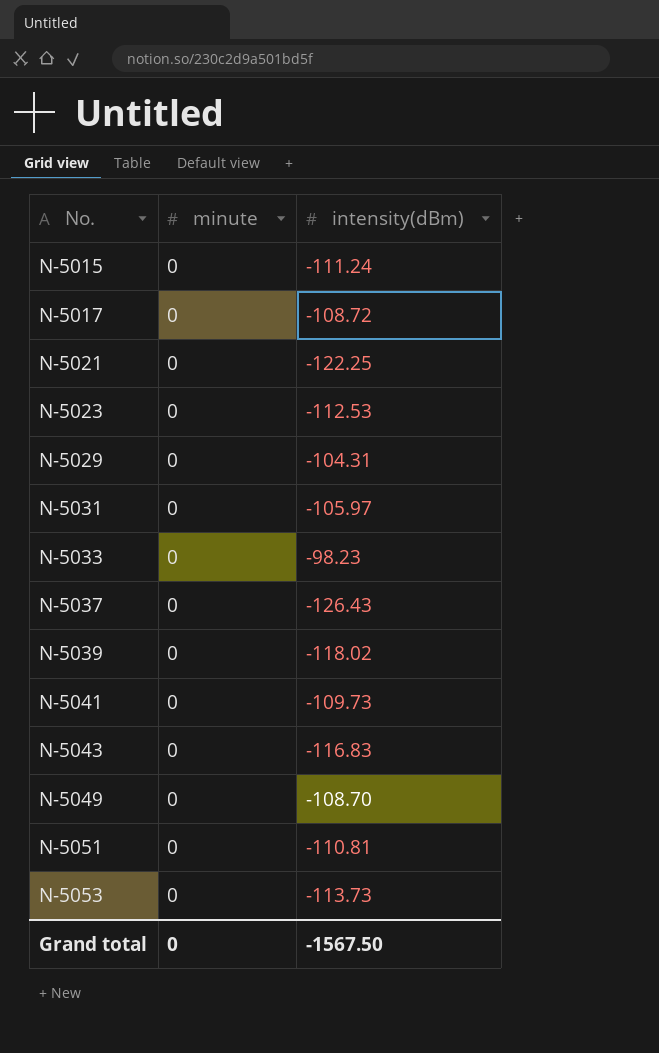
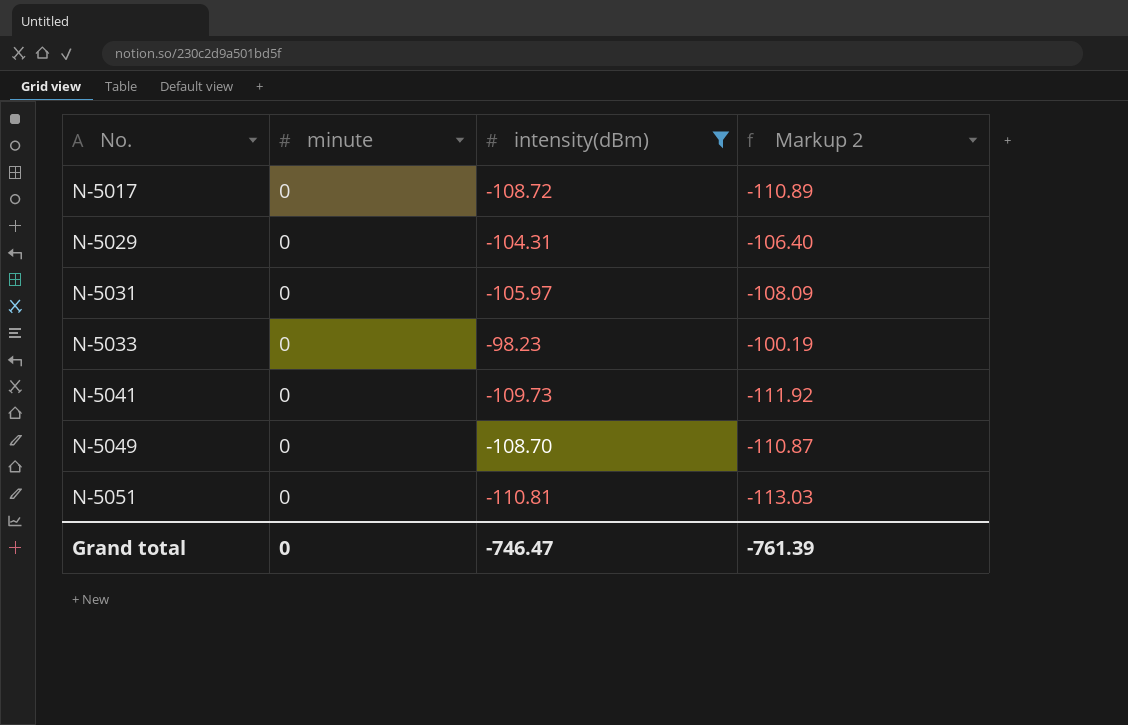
filter: none -> intensity(dBm) >= -110.81
column Markup 2 | formula: none -> [intensity(dBm)] * 1.02
Grand total | intensity(dBm): -1567.50 -> -746.47

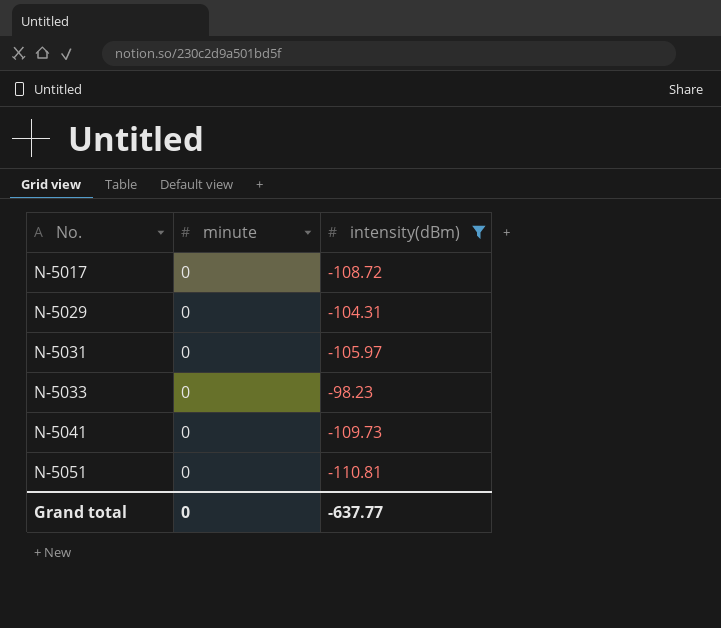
column Markup 2 | formula: [intensity(dBm)] * 1.02 -> none
row N-5049: 0 | -108.70 | -110.87 -> none
Grand total | intensity(dBm): -746.47 -> -637.77

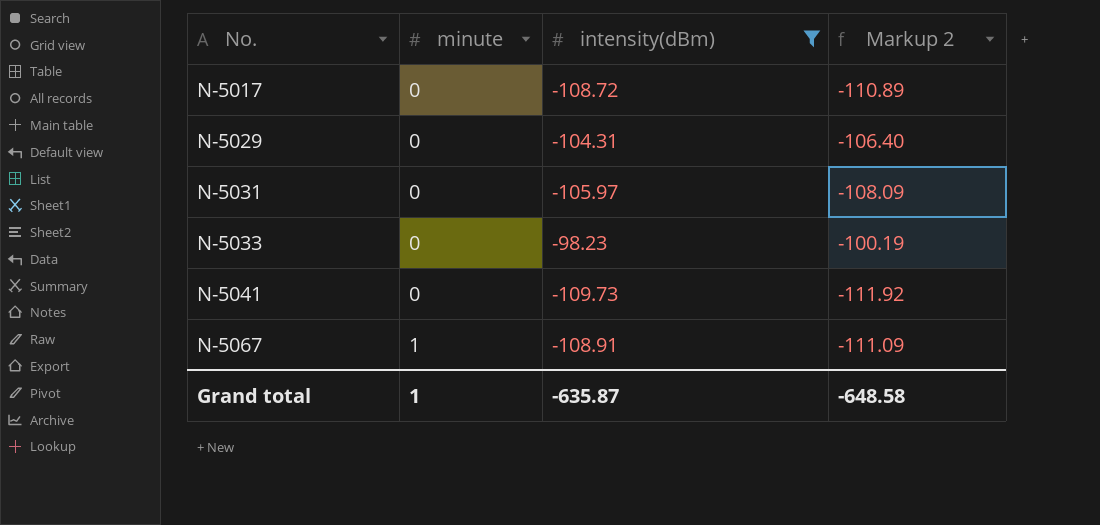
column Markup 2 | formula: none -> [intensity(dBm)] * 1.02
row N-5051: 0 | -110.81 -> none
row N-5067: none -> 1 | -108.91 | -111.09
Grand total | minute: 0 -> 1
Grand total | intensity(dBm): -637.77 -> -635.87

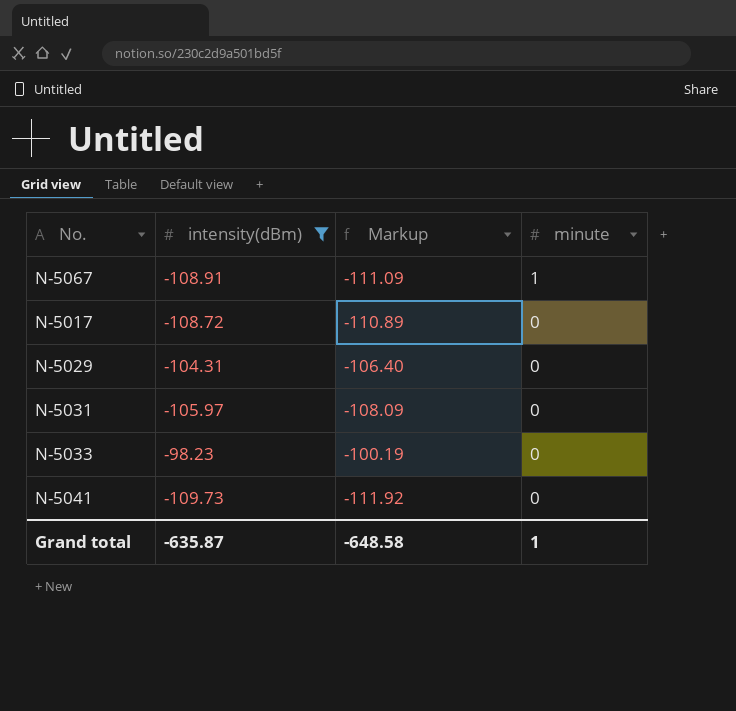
row order: No. ascending -> minute descending
column name: Markup 2 -> Markup
column minute | position: 2 -> 4

